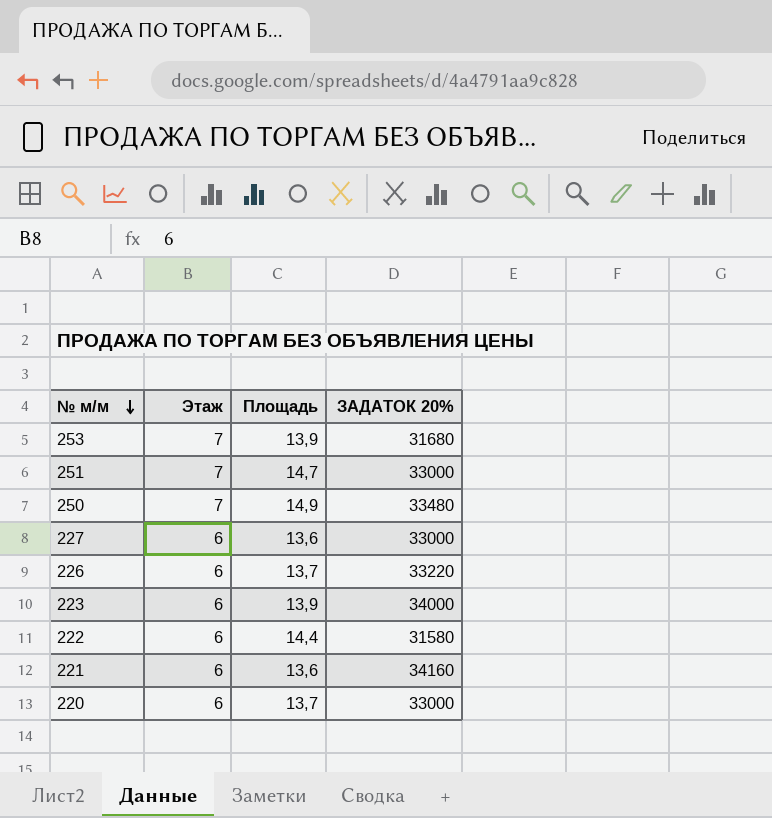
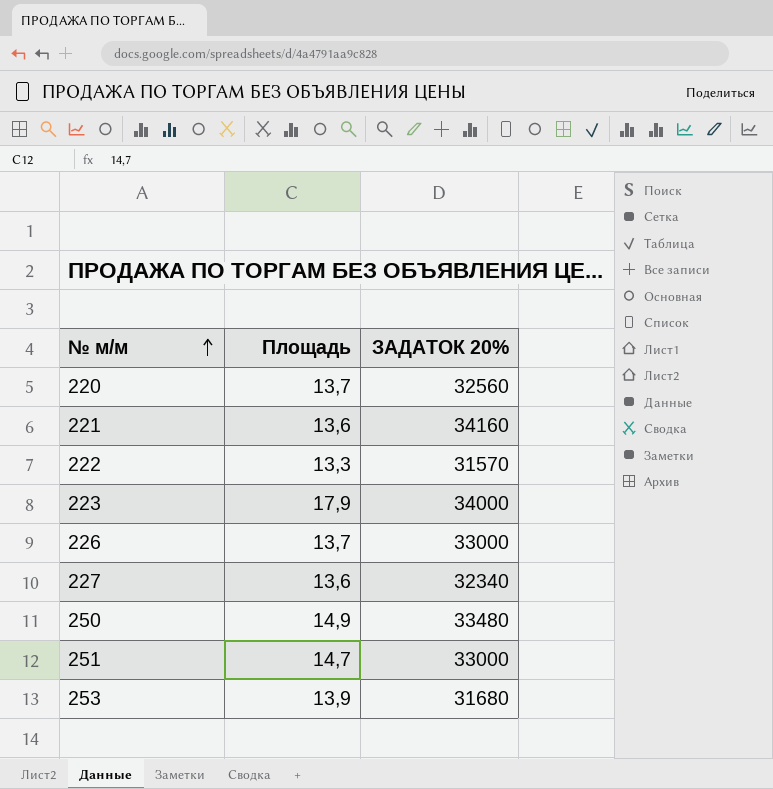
row order: № м/м descending -> № м/м ascending
column Этаж | position: 2 -> none
220 | ЗАДАТОК 20%: 33000 -> 32560
222 | Площадь: 14,4 -> 13,3
222 | ЗАДАТОК 20%: 31580 -> 31570
223 | Площадь: 13,9 -> 17,9
226 | ЗАДАТОК 20%: 33220 -> 33000
227 | ЗАДАТОК 20%: 33000 -> 32340

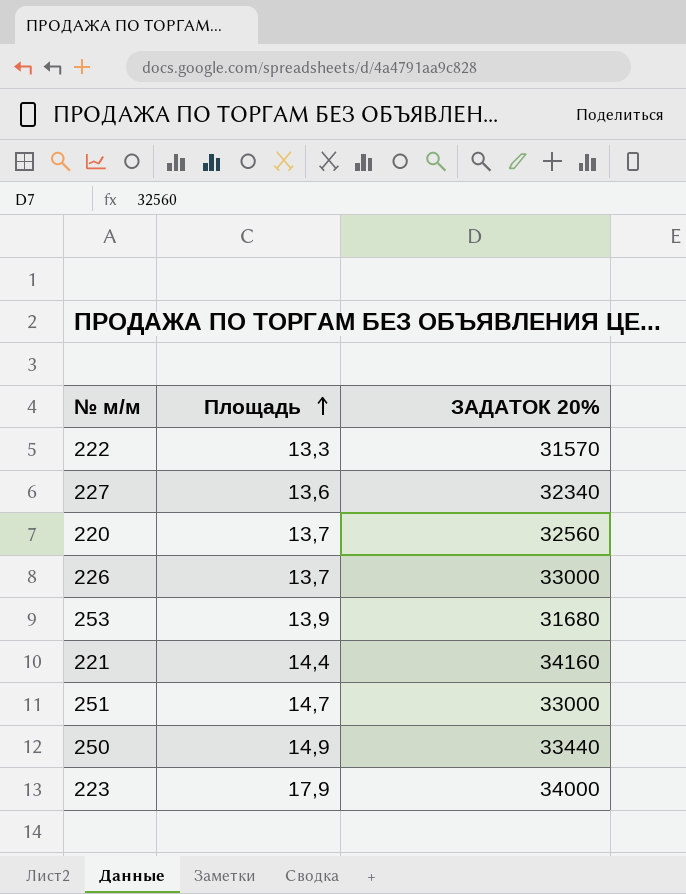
row order: № м/м ascending -> Площадь ascending
221 | Площадь: 13,6 -> 14,4
250 | ЗАДАТОК 20%: 33480 -> 33440

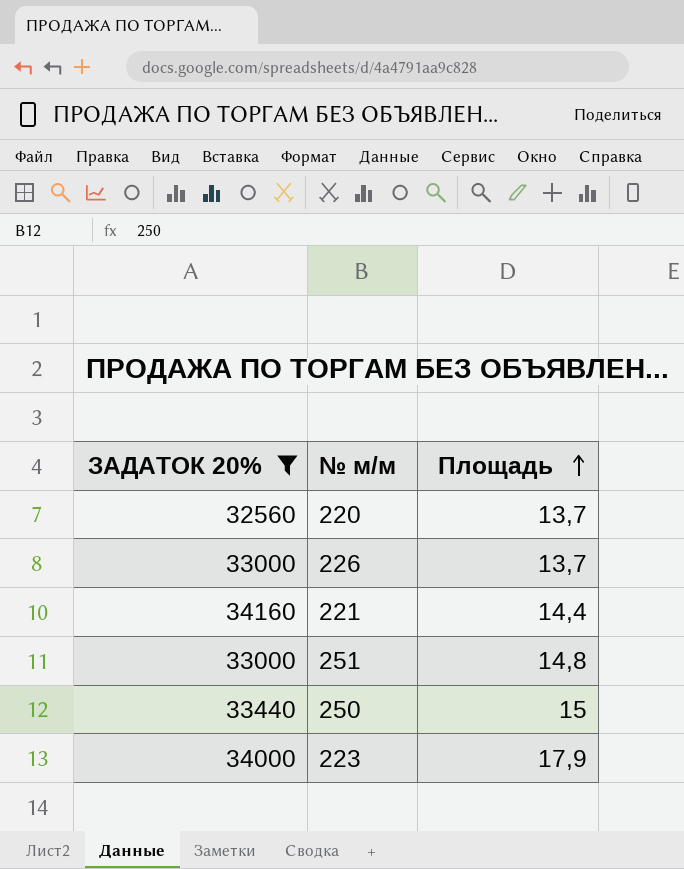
filter: none -> ЗАДАТОК 20% >= 32560
column ЗАДАТОК 20% | position: 3 -> 1
251 | Площадь: 14,7 -> 14,8
250 | Площадь: 14,9 -> 15

